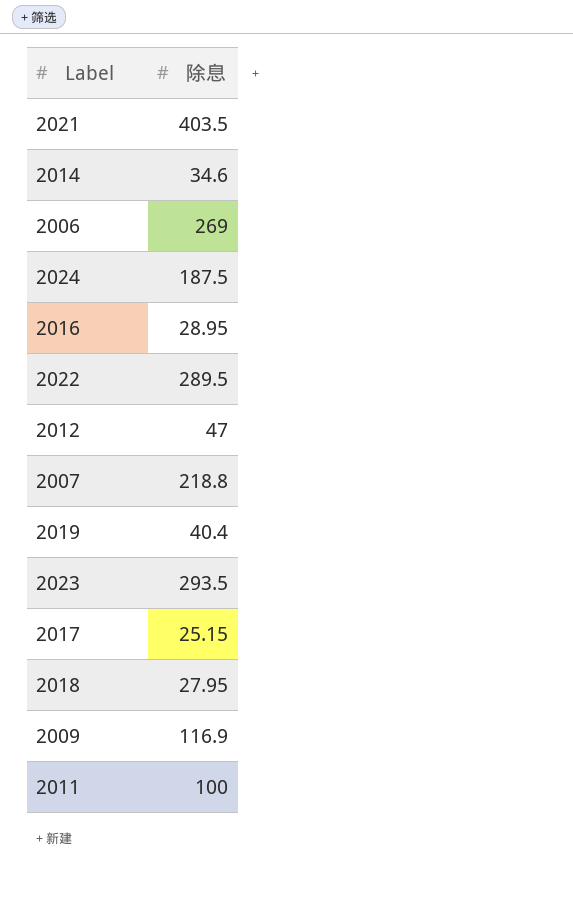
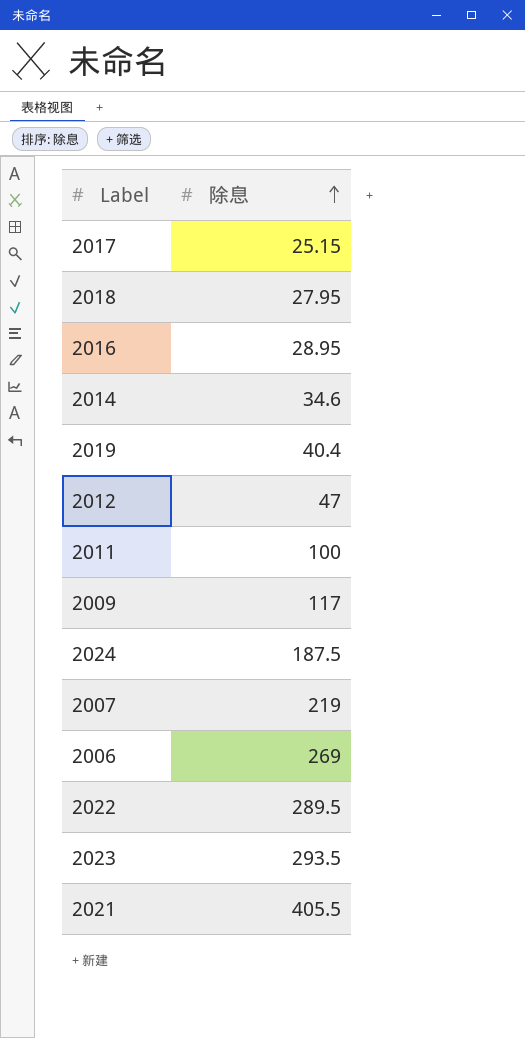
row order: none -> 除息 ascending
2009 | 除息: 116.9 -> 117
2007 | 除息: 218.8 -> 219
2021 | 除息: 403.5 -> 405.5

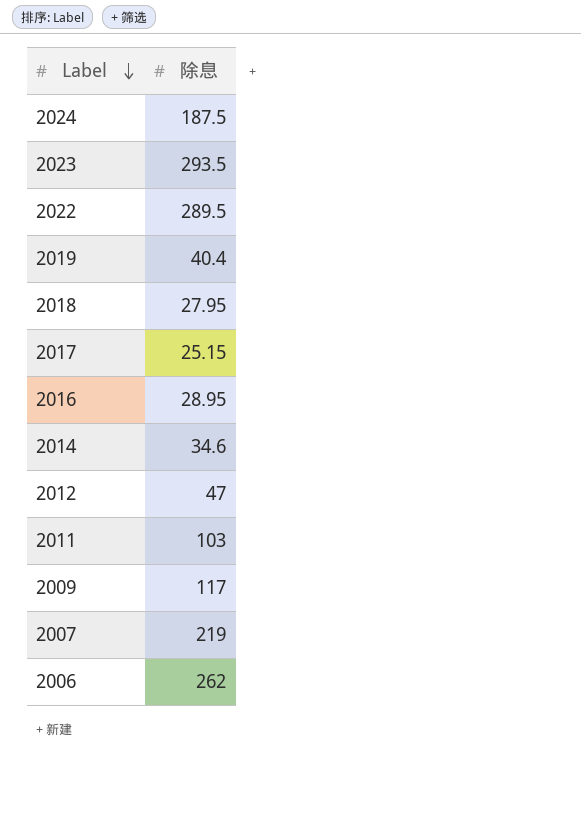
row order: 除息 ascending -> Label descending
row 2021: 405.5 -> none
2011 | 除息: 100 -> 103
2006 | 除息: 269 -> 262

